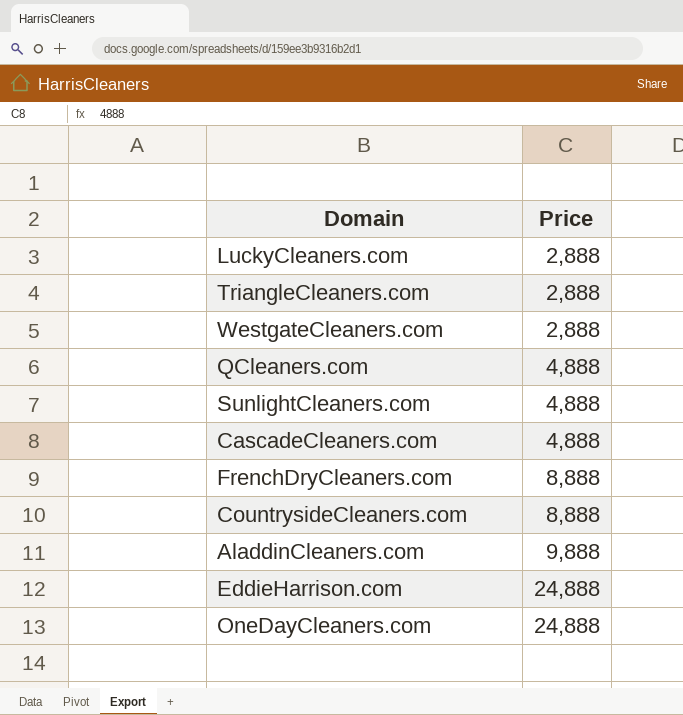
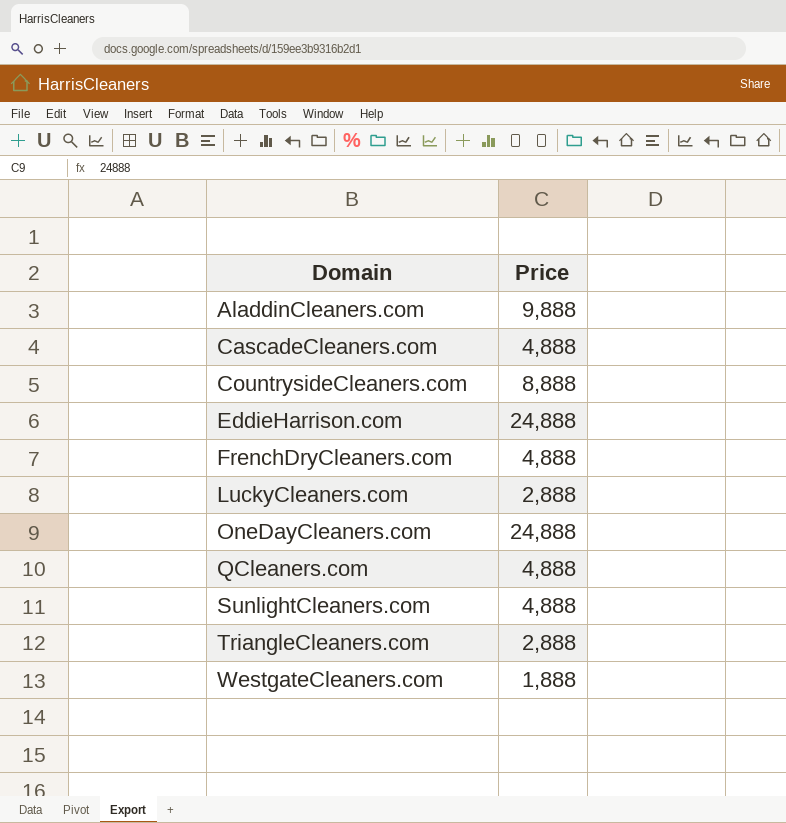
row order: Price ascending -> Domain ascending
FrenchDryCleaners.com | Price: 8,888 -> 4,888
WestgateCleaners.com | Price: 2,888 -> 1,888

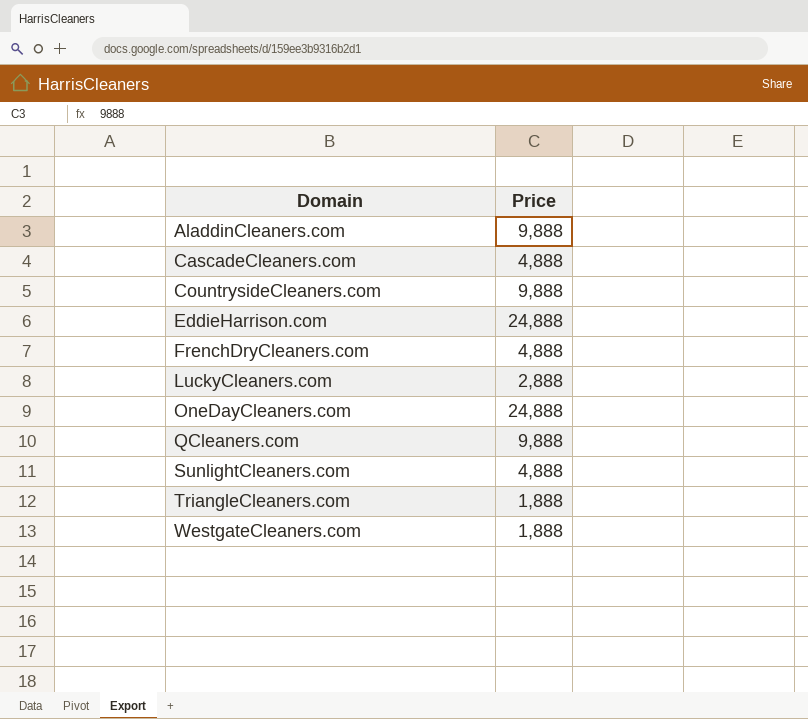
CountrysideCleaners.com | Price: 8,888 -> 9,888
QCleaners.com | Price: 4,888 -> 9,888
TriangleCleaners.com | Price: 2,888 -> 1,888

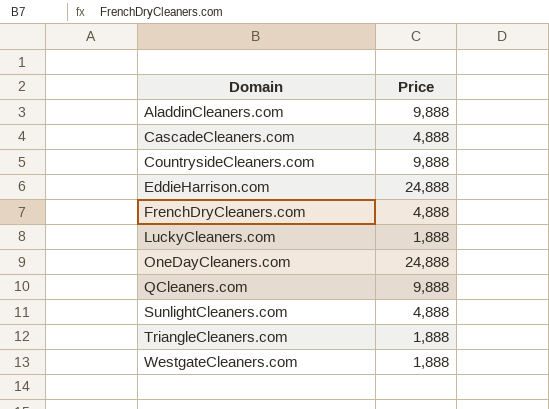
LuckyCleaners.com | Price: 2,888 -> 1,888

